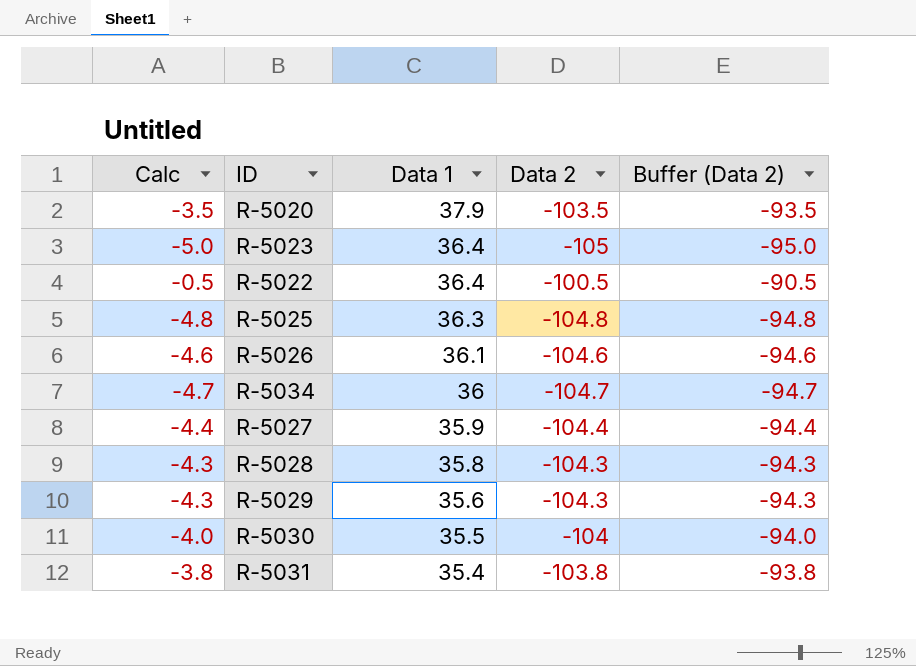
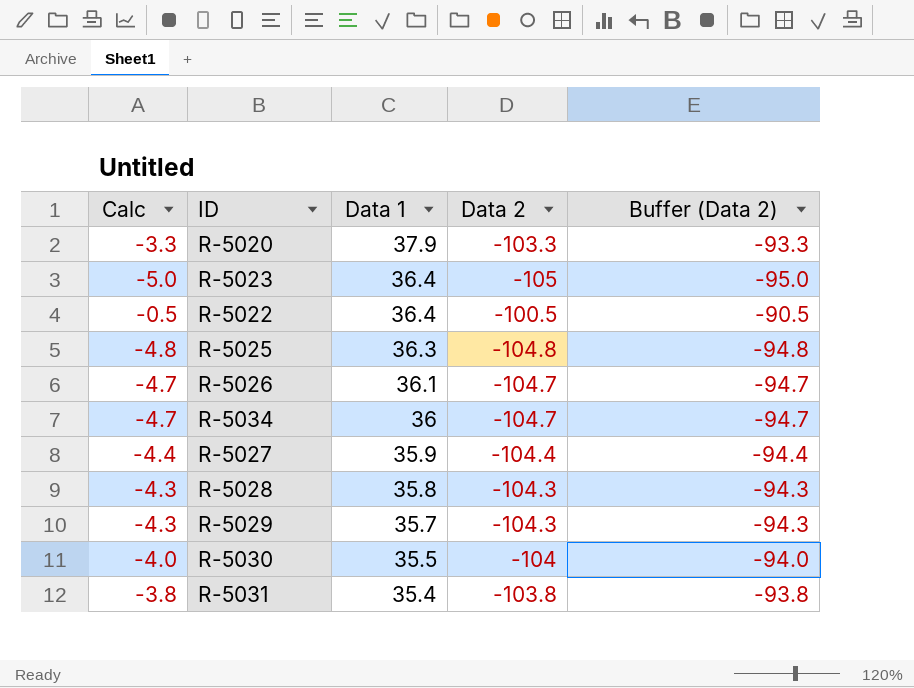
R-5020 | Calc: -3.5 -> -3.3
R-5020 | Data 2: -103.5 -> -103.3
R-5020 | Buffer (Data 2): -93.5 -> -93.3
R-5026 | Calc: -4.6 -> -4.7
R-5026 | Data 2: -104.6 -> -104.7
R-5026 | Buffer (Data 2): -94.6 -> -94.7
R-5029 | Data 1: 35.6 -> 35.7

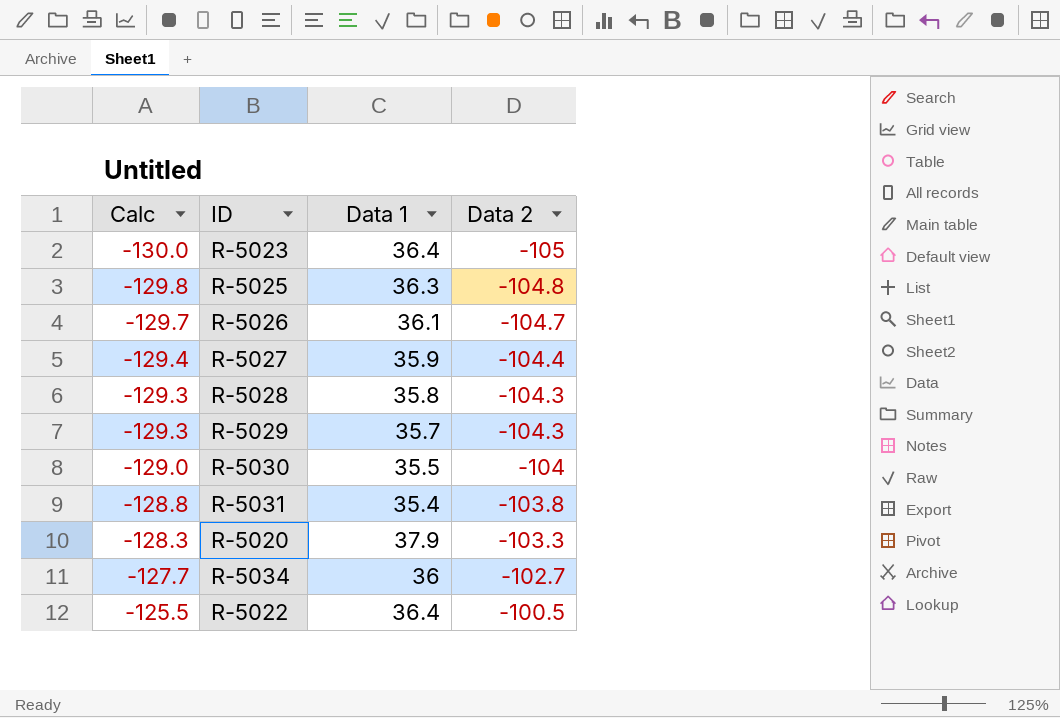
row order: Data 1 descending -> Calc ascending
column Buffer (Data 2) | formula: [Data 2] + 10 -> none
column Calc | formula: [Data 2] + 100 -> [Data 2] - 25
R-5034 | Data 2: -104.7 -> -102.7

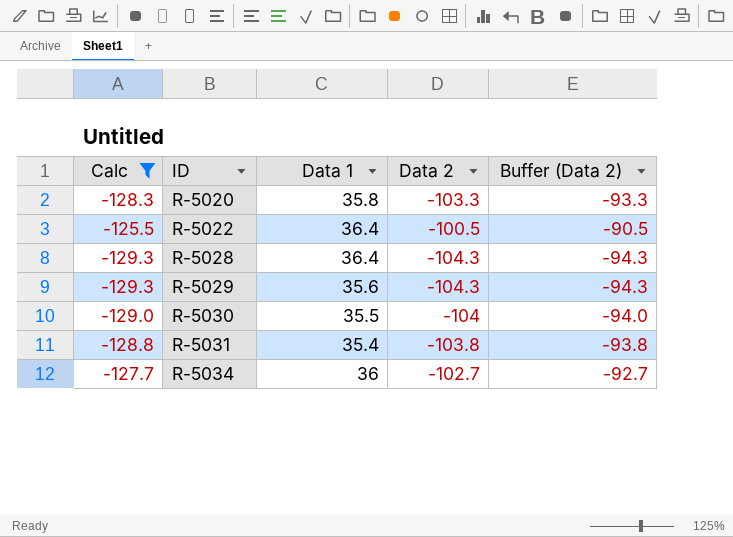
filter: none -> Calc >= -129.3
row order: Calc ascending -> ID ascending
column Buffer (Data 2) | formula: none -> [Data 2] + 10
R-5020 | Data 1: 37.9 -> 35.8
R-5028 | Data 1: 35.8 -> 36.4
R-5029 | Data 1: 35.7 -> 35.6

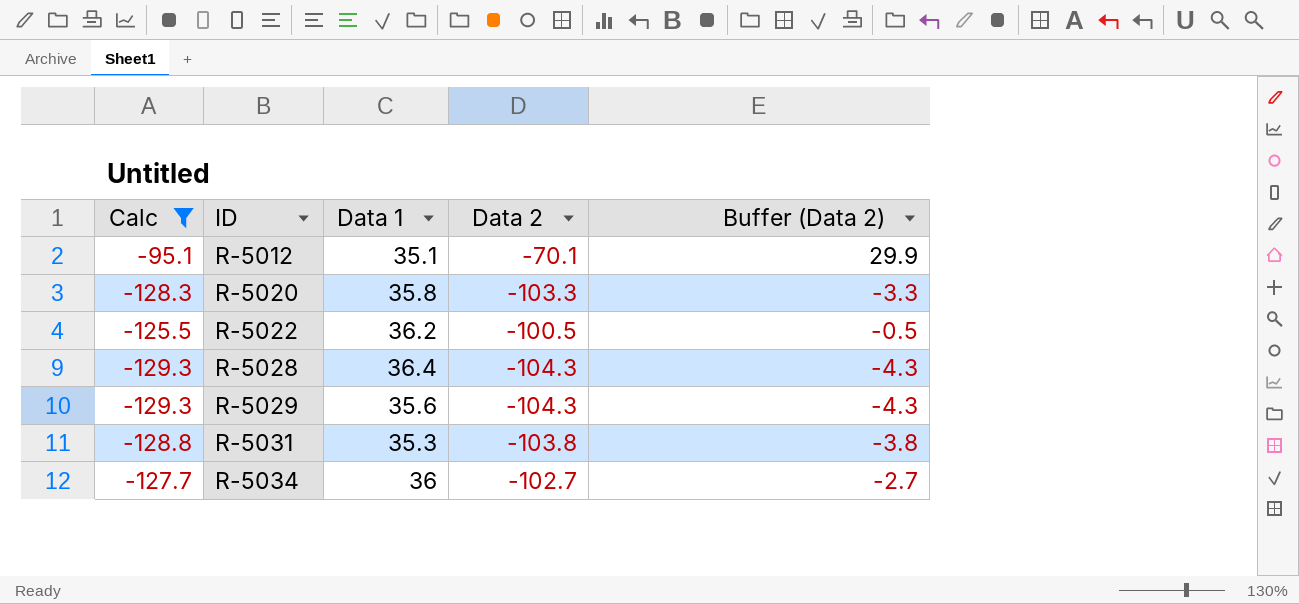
column Buffer (Data 2) | formula: [Data 2] + 10 -> [Data 2] + 100
row R-5030: -129.0 | 35.5 | -104 | -94.0 -> none
row R-5012: none -> -95.1 | 35.1 | -70.1 | 29.9
R-5022 | Data 1: 36.4 -> 36.2
R-5031 | Data 1: 35.4 -> 35.3

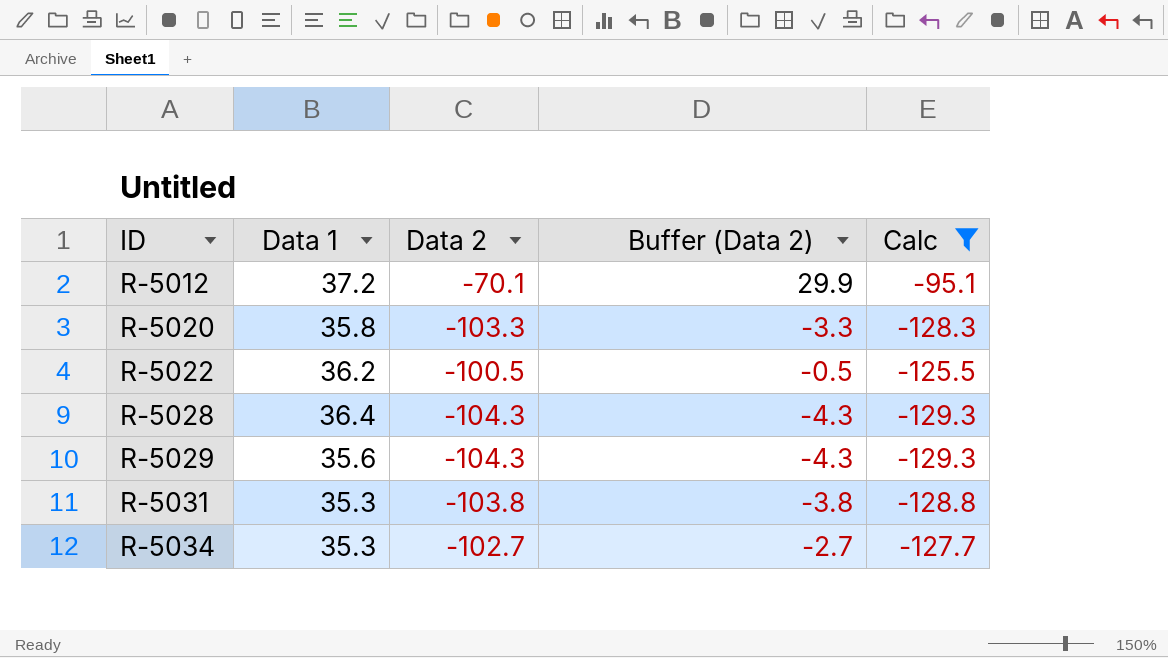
column Calc | position: 1 -> 5
R-5012 | Data 1: 35.1 -> 37.2
R-5034 | Data 1: 36 -> 35.3

